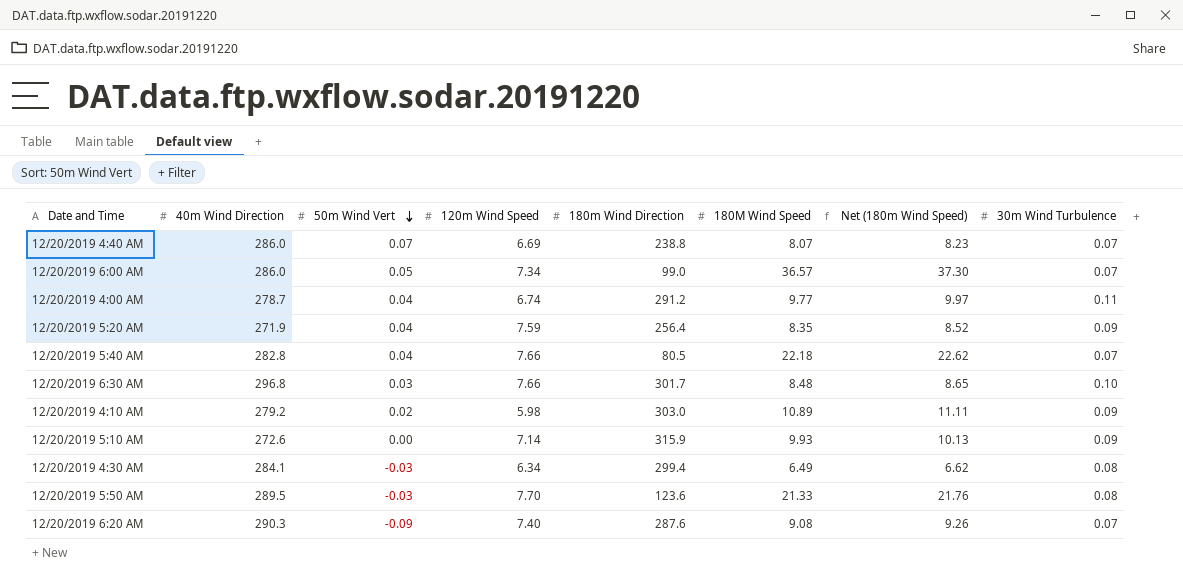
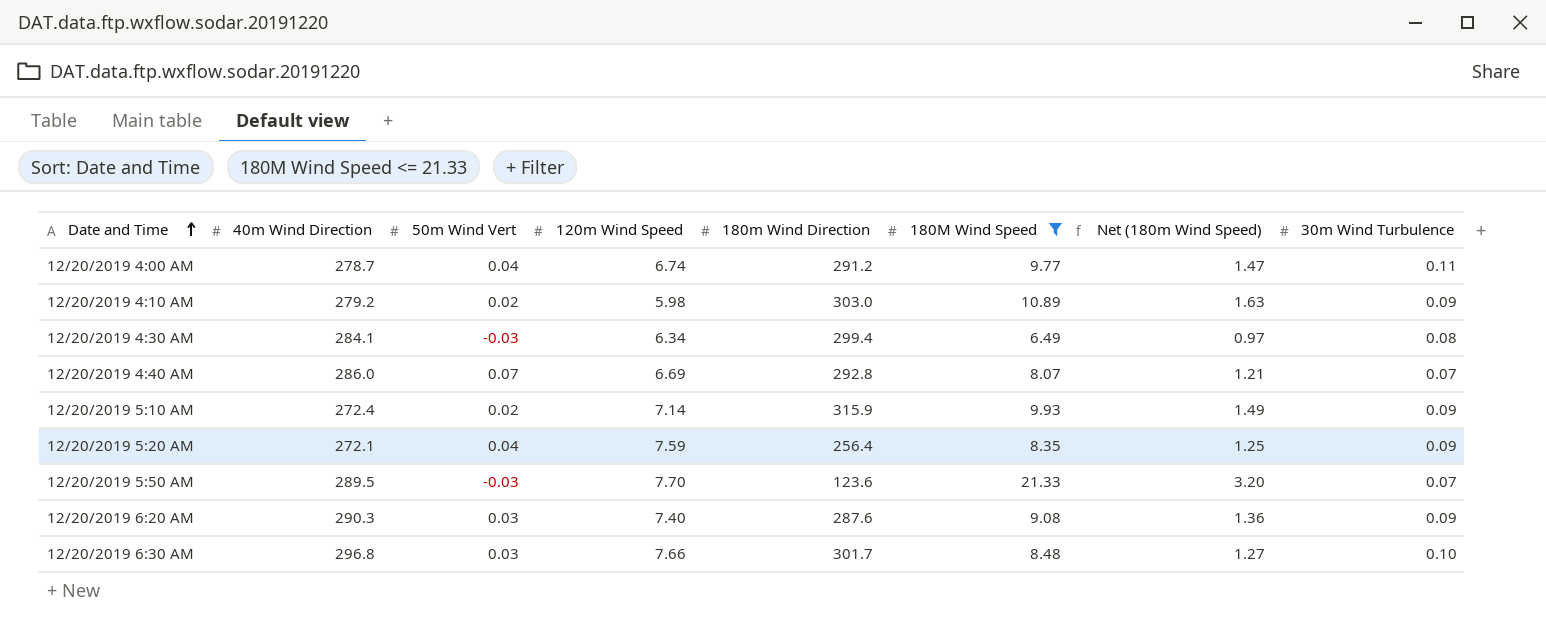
filter: none -> 180M Wind Speed <= 21.33
row order: 50m Wind Vert descending -> Date and Time ascending
column Net (180m Wind Speed) | formula: [180M Wind Speed] * 1.02 -> [180M Wind Speed] * 0.15
12/20/2019 4:40 AM | 180m Wind Direction: 238.8 -> 292.8
12/20/2019 5:10 AM | 40m Wind Direction: 272.6 -> 272.4
12/20/2019 5:10 AM | 50m Wind Vert: 0.00 -> 0.02
12/20/2019 5:20 AM | 40m Wind Direction: 271.9 -> 272.1
12/20/2019 5:50 AM | 30m Wind Turbulence: 0.08 -> 0.07
12/20/2019 6:20 AM | 50m Wind Vert: -0.09 -> 0.03
12/20/2019 6:20 AM | 30m Wind Turbulence: 0.07 -> 0.09

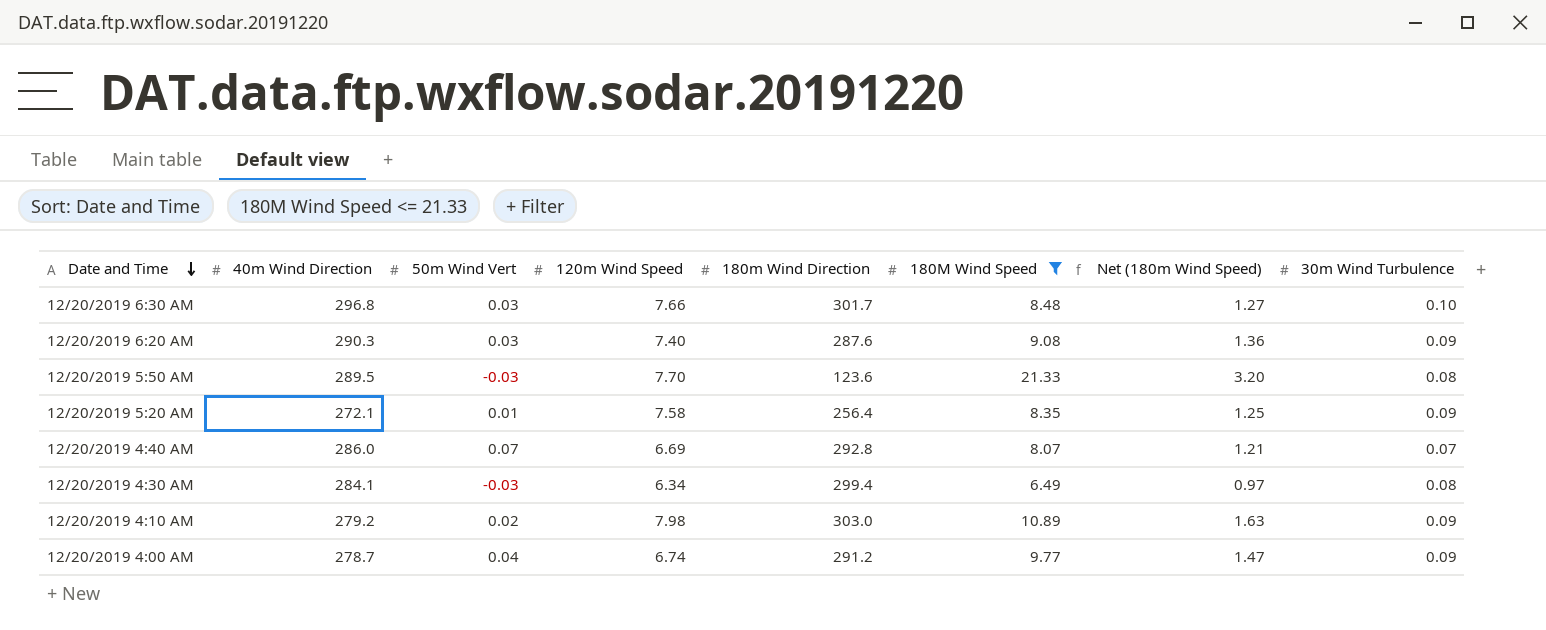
row order: Date and Time ascending -> Date and Time descending
row 12/20/2019 5:10 AM: 272.4 | 0.02 | 7.14 | 315.9 | 9.93 | 1.49 | 0.09 -> none
12/20/2019 5:50 AM | 30m Wind Turbulence: 0.07 -> 0.08
12/20/2019 5:20 AM | 50m Wind Vert: 0.04 -> 0.01
12/20/2019 5:20 AM | 120m Wind Speed: 7.59 -> 7.58
12/20/2019 4:10 AM | 120m Wind Speed: 5.98 -> 7.98
12/20/2019 4:00 AM | 30m Wind Turbulence: 0.11 -> 0.09

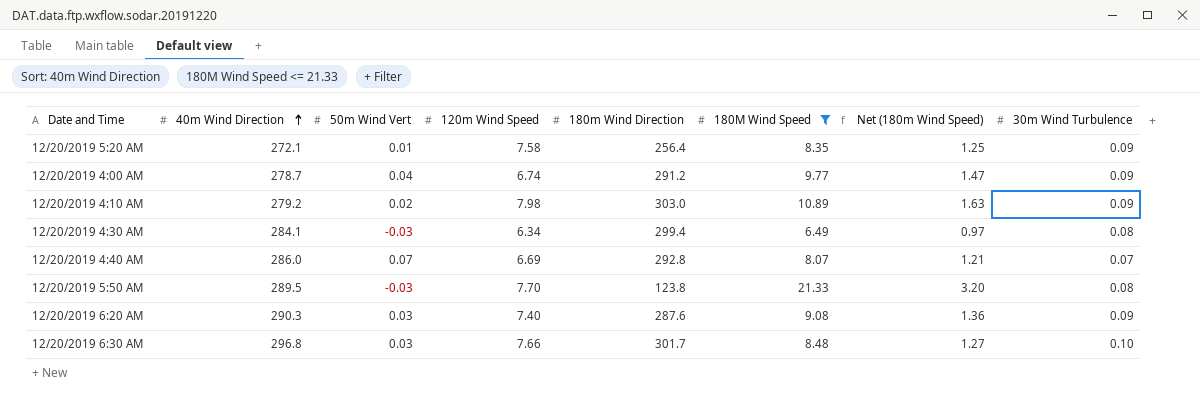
row order: Date and Time descending -> 40m Wind Direction ascending
12/20/2019 5:50 AM | 180m Wind Direction: 123.6 -> 123.8

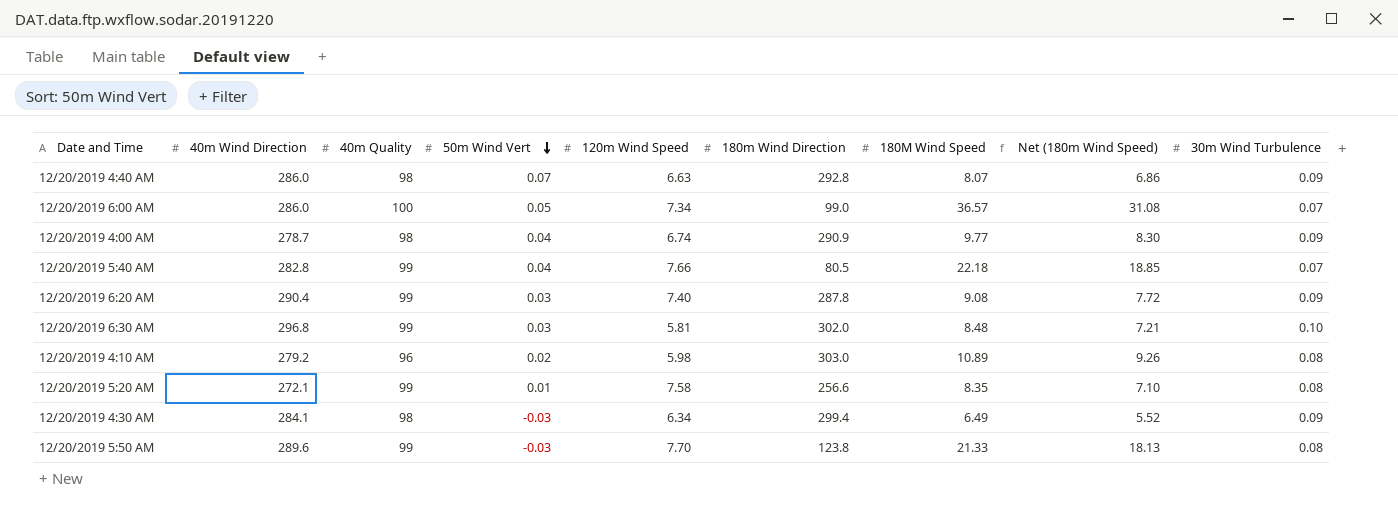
filter: 180M Wind Speed <= 21.33 -> none
row order: 40m Wind Direction ascending -> 50m Wind Vert descending
column 40m Quality | position: none -> 3
column Net (180m Wind Speed) | formula: [180M Wind Speed] * 0.15 -> [180M Wind Speed] * 0.85
12/20/2019 4:40 AM | 120m Wind Speed: 6.69 -> 6.63
12/20/2019 4:40 AM | 30m Wind Turbulence: 0.07 -> 0.09
12/20/2019 4:00 AM | 180m Wind Direction: 291.2 -> 290.9
12/20/2019 6:20 AM | 40m Wind Direction: 290.3 -> 290.4
12/20/2019 6:20 AM | 180m Wind Direction: 287.6 -> 287.8
12/20/2019 6:30 AM | 120m Wind Speed: 7.66 -> 5.81
12/20/2019 6:30 AM | 180m Wind Direction: 301.7 -> 302.0
12/20/2019 4:10 AM | 120m Wind Speed: 7.98 -> 5.98
12/20/2019 4:10 AM | 30m Wind Turbulence: 0.09 -> 0.08
12/20/2019 5:20 AM | 180m Wind Direction: 256.4 -> 256.6
12/20/2019 5:20 AM | 30m Wind Turbulence: 0.09 -> 0.08
12/20/2019 4:30 AM | 30m Wind Turbulence: 0.08 -> 0.09
12/20/2019 5:50 AM | 40m Wind Direction: 289.5 -> 289.6

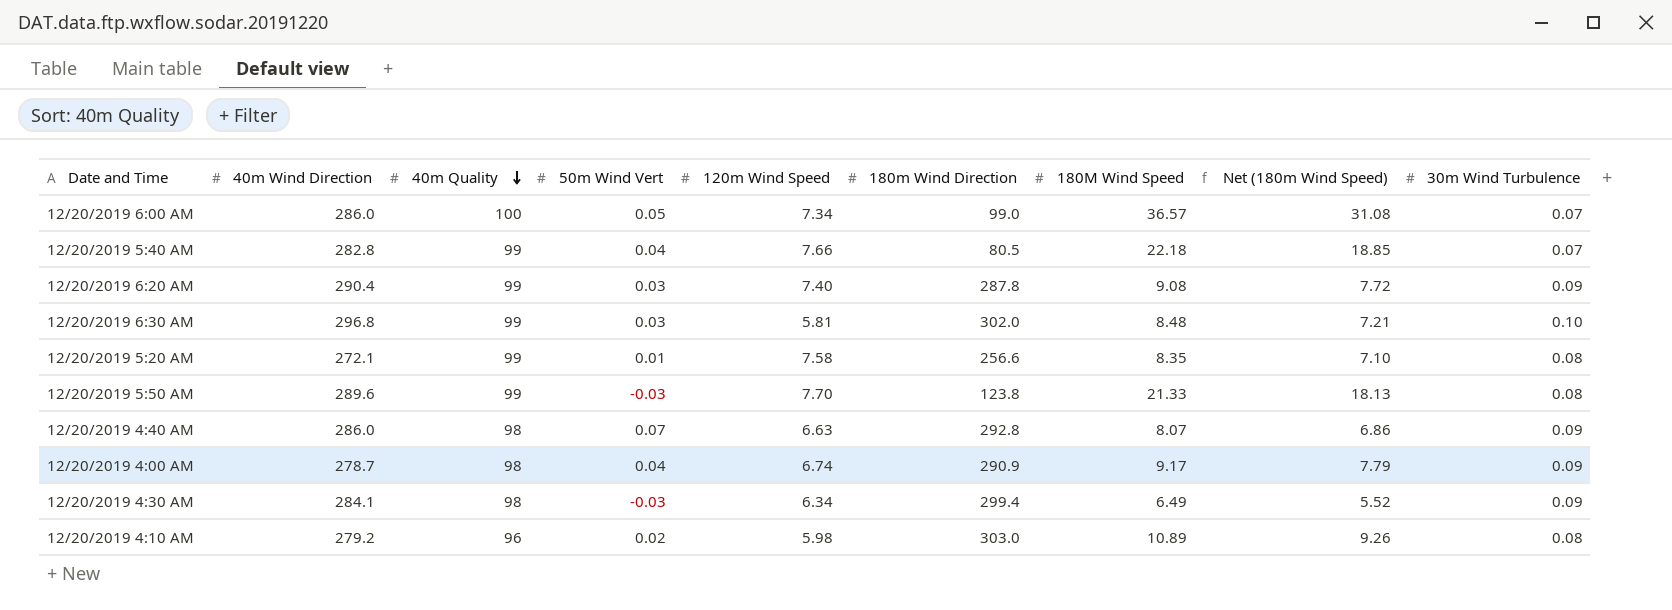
row order: 50m Wind Vert descending -> 40m Quality descending
12/20/2019 4:00 AM | 180M Wind Speed: 9.77 -> 9.17
12/20/2019 4:00 AM | Net (180m Wind Speed): 8.30 -> 7.79

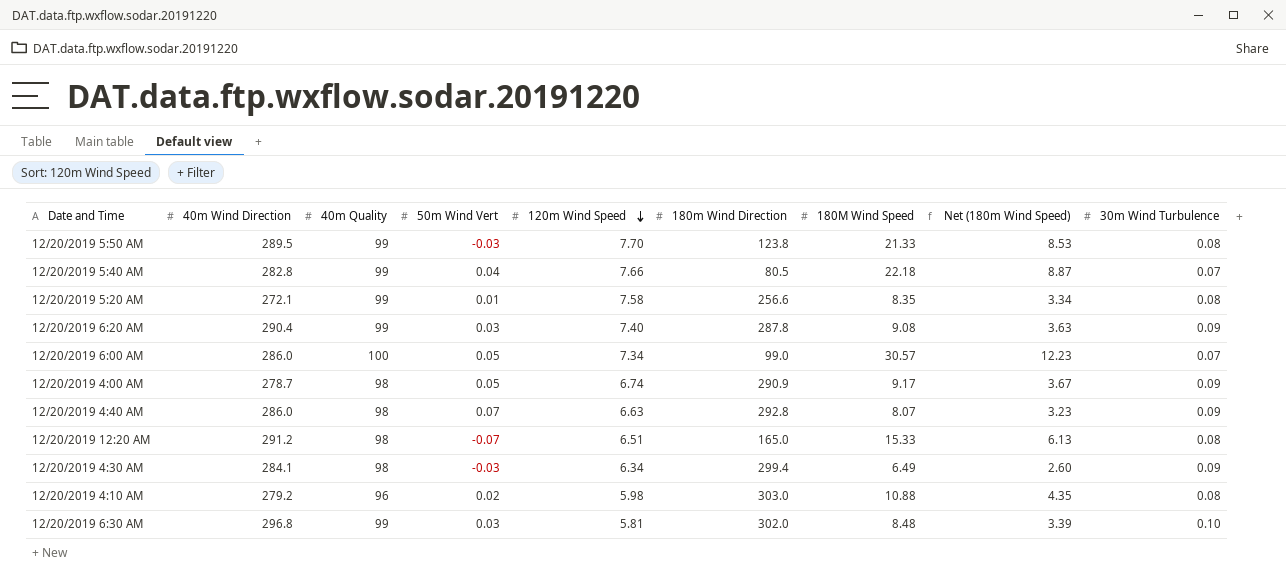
row order: 40m Quality descending -> 120m Wind Speed descending
column Net (180m Wind Speed) | formula: [180M Wind Speed] * 0.85 -> [180M Wind Speed] * 0.4
12/20/2019 5:50 AM | 40m Wind Direction: 289.6 -> 289.5
12/20/2019 6:00 AM | 180M Wind Speed: 36.57 -> 30.57
12/20/2019 4:00 AM | 50m Wind Vert: 0.04 -> 0.05
row 12/20/2019 12:20 AM: none -> 291.2 | 98 | -0.07 | 6.51 | 165.0 | 15.33 | 6.13 | 0.08
12/20/2019 4:10 AM | 180M Wind Speed: 10.89 -> 10.88

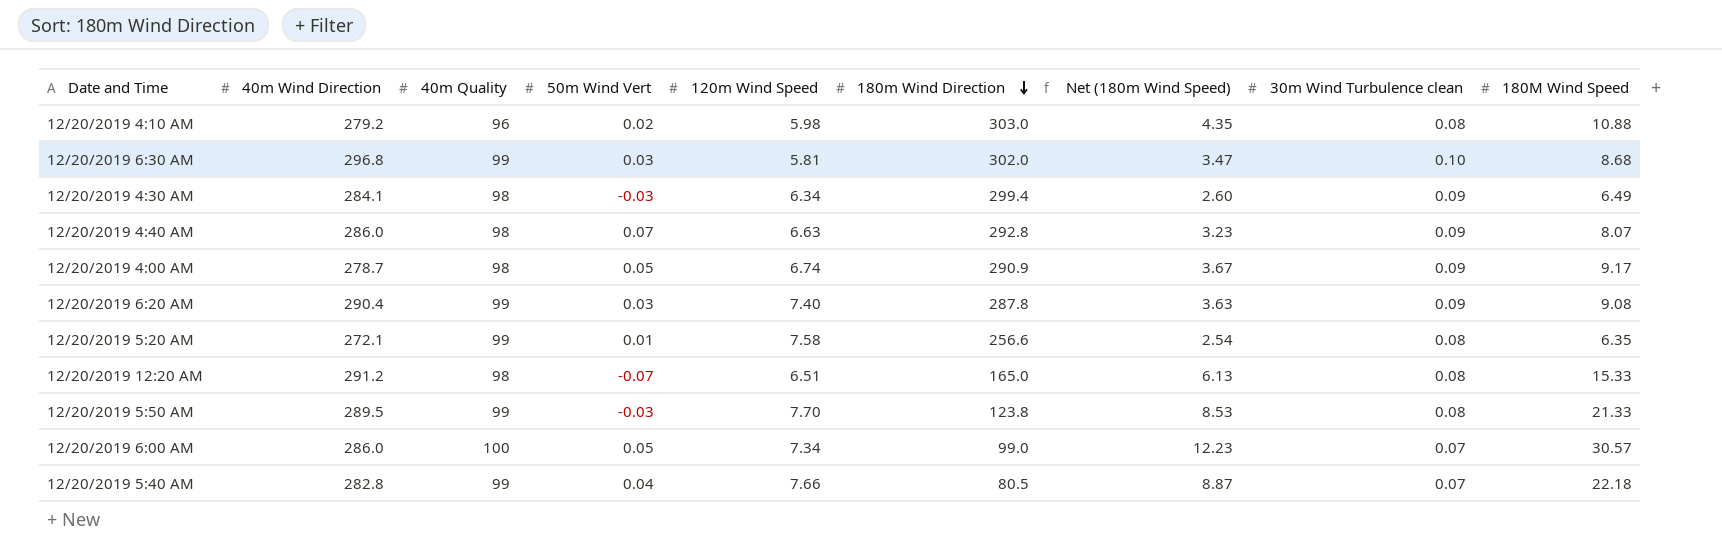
row order: 120m Wind Speed descending -> 180m Wind Direction descending
column name: 30m Wind Turbulence -> 30m Wind Turbulence clean
column 180M Wind Speed | position: 7 -> 9
12/20/2019 6:30 AM | Net (180m Wind Speed): 3.39 -> 3.47
12/20/2019 6:30 AM | 180M Wind Speed: 8.48 -> 8.68
12/20/2019 5:20 AM | Net (180m Wind Speed): 3.34 -> 2.54
12/20/2019 5:20 AM | 180M Wind Speed: 8.35 -> 6.35

